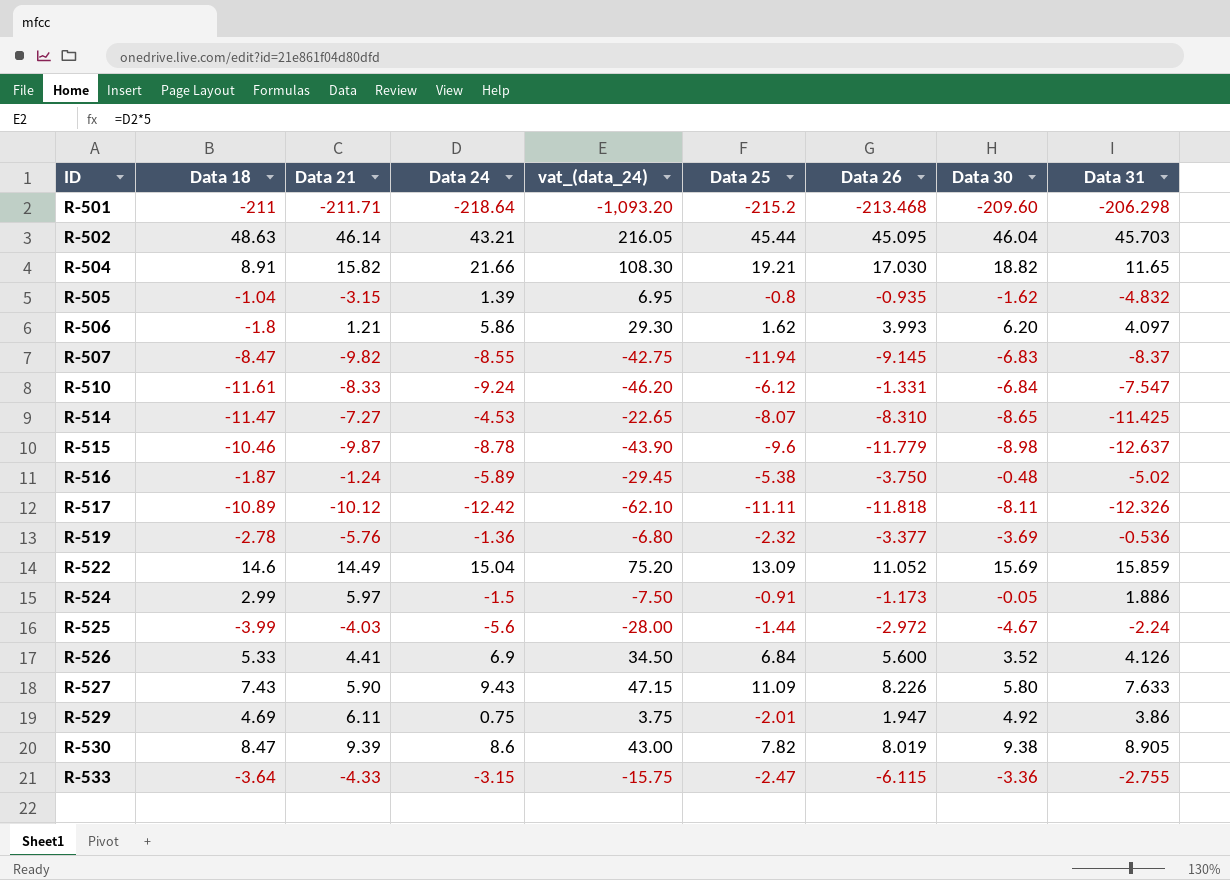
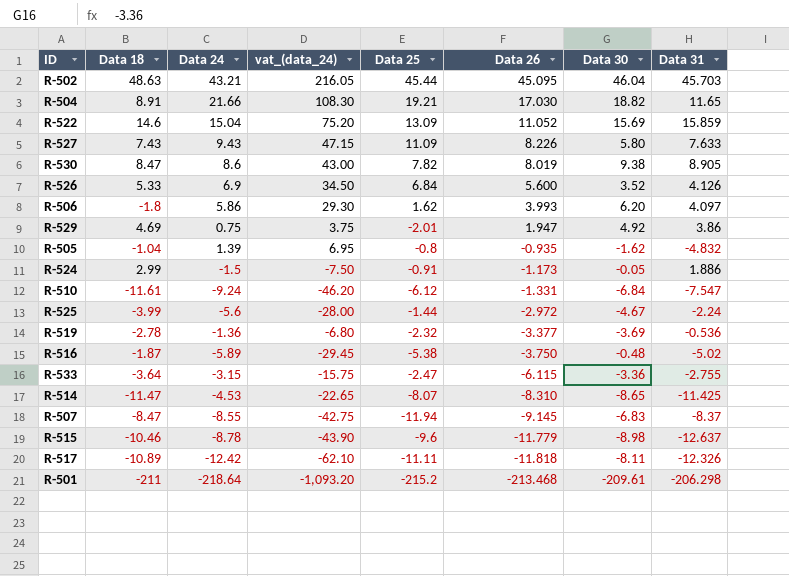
row order: ID ascending -> Data 26 descending
column Data 21 | position: 3 -> none
R-501 | Data 30: -209.60 -> -209.61

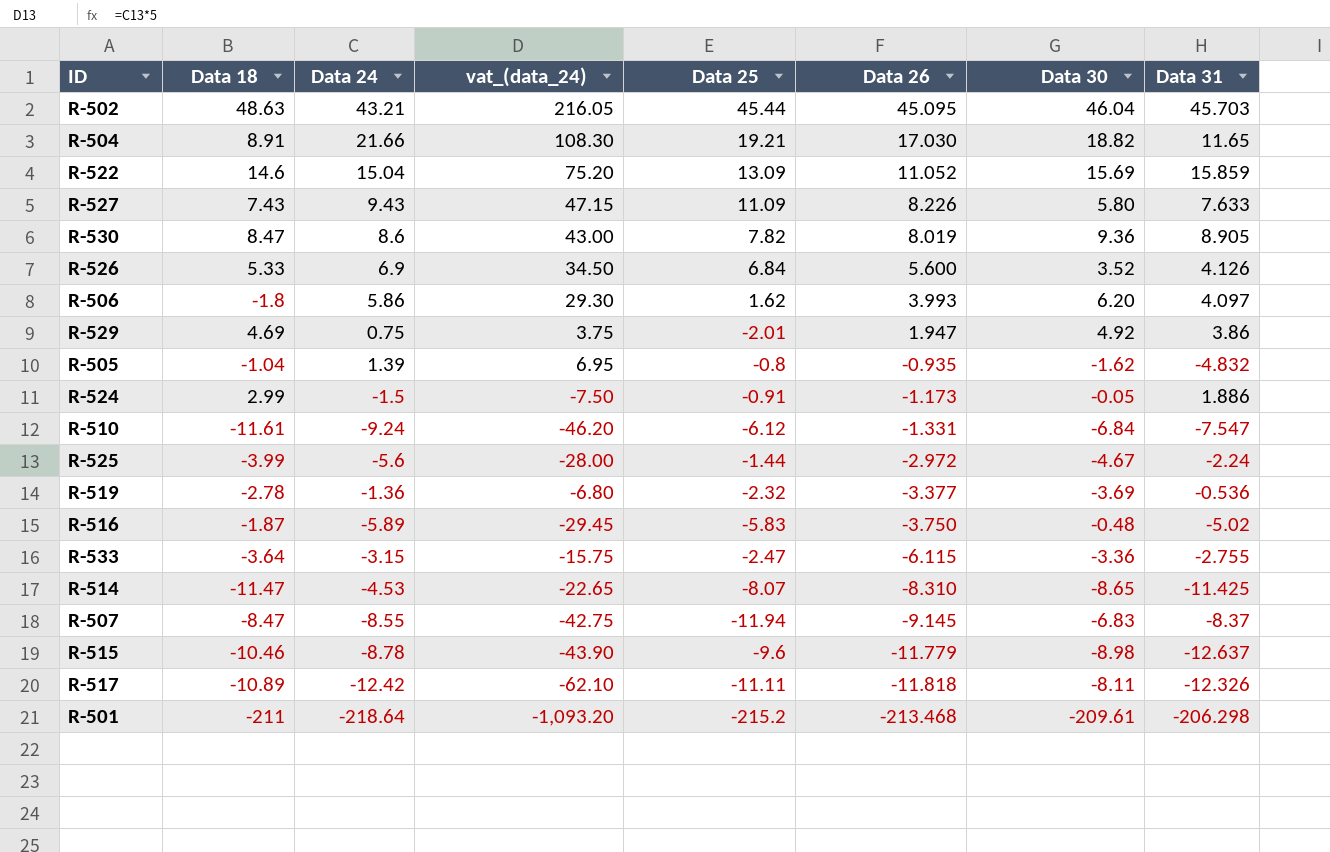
R-530 | Data 30: 9.38 -> 9.36
R-516 | Data 25: -5.38 -> -5.83

